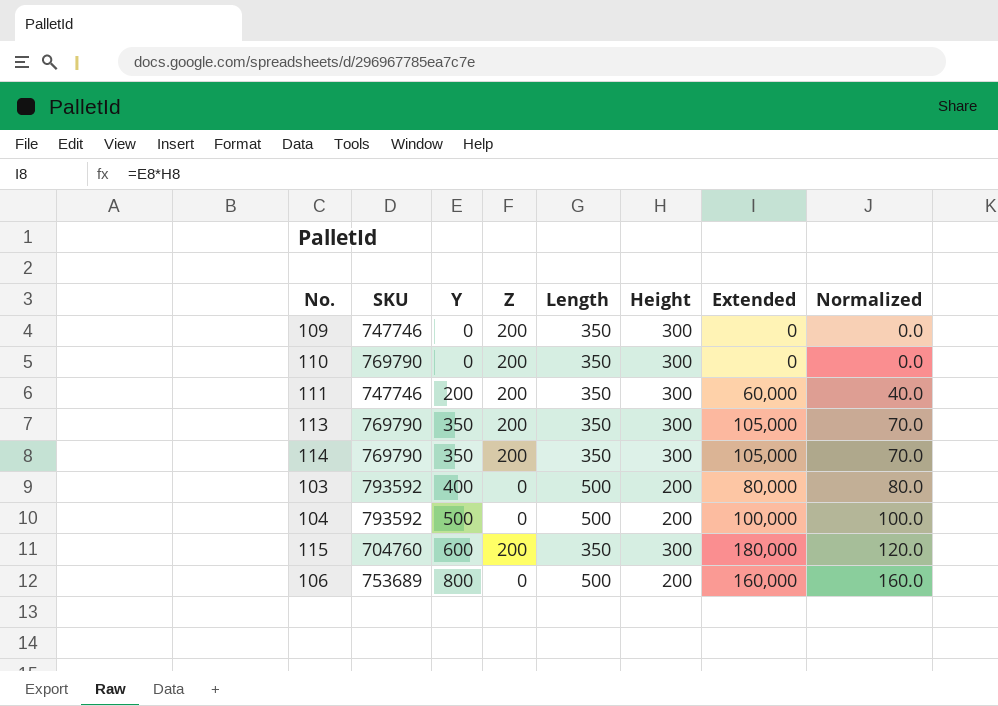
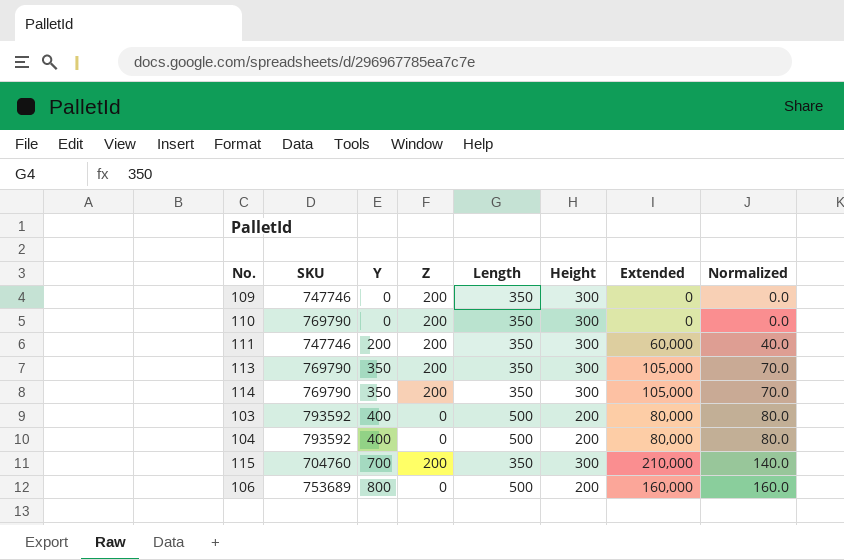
104 | Y: 500 -> 400
104 | Extended: 100,000 -> 80,000
104 | Normalized: 100.0 -> 80.0
115 | Y: 600 -> 700
115 | Extended: 180,000 -> 210,000
115 | Normalized: 120.0 -> 140.0

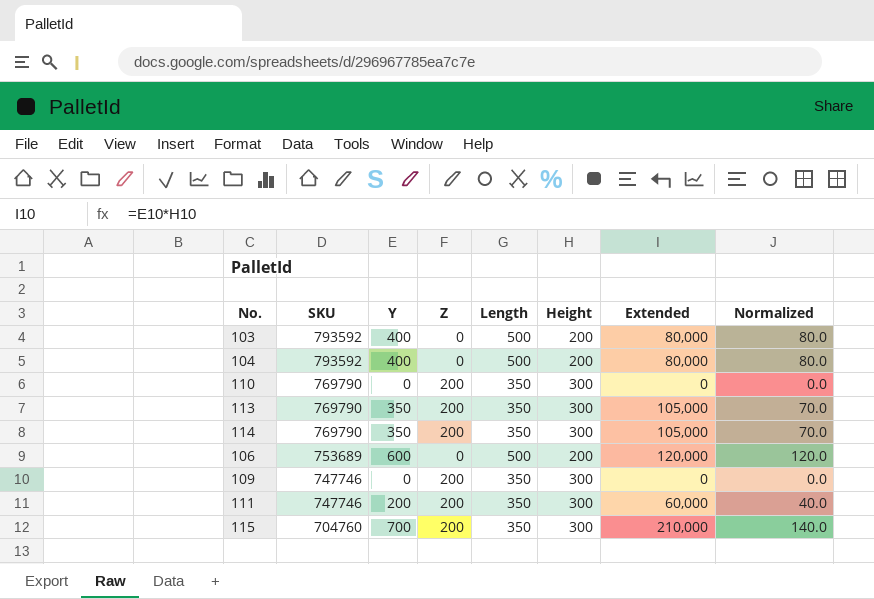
row order: Y ascending -> SKU descending
106 | Y: 800 -> 600
106 | Extended: 160,000 -> 120,000
106 | Normalized: 160.0 -> 120.0

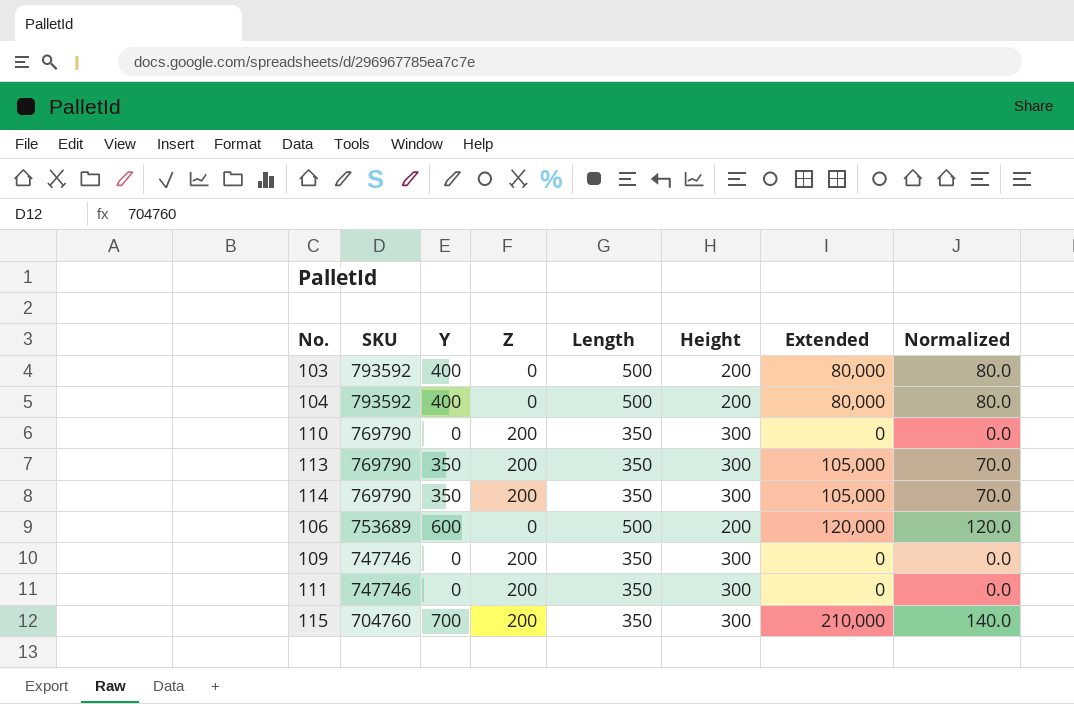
111 | Y: 200 -> 0
111 | Extended: 60,000 -> 0
111 | Normalized: 40.0 -> 0.0

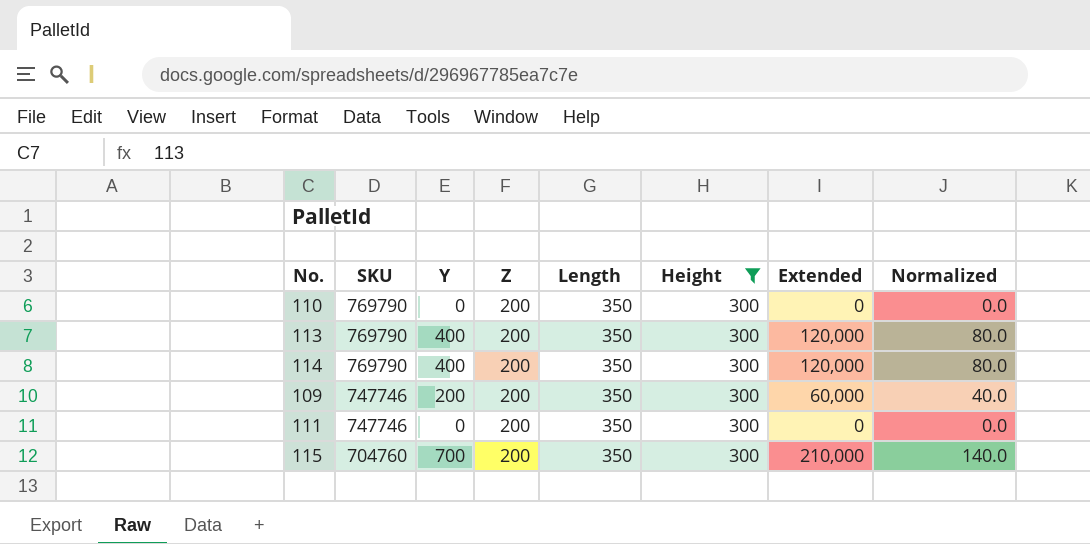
filter: none -> Height = 300
113 | Y: 350 -> 400
113 | Extended: 105,000 -> 120,000
113 | Normalized: 70.0 -> 80.0
114 | Y: 350 -> 400
114 | Extended: 105,000 -> 120,000
114 | Normalized: 70.0 -> 80.0
109 | Y: 0 -> 200
109 | Extended: 0 -> 60,000
109 | Normalized: 0.0 -> 40.0

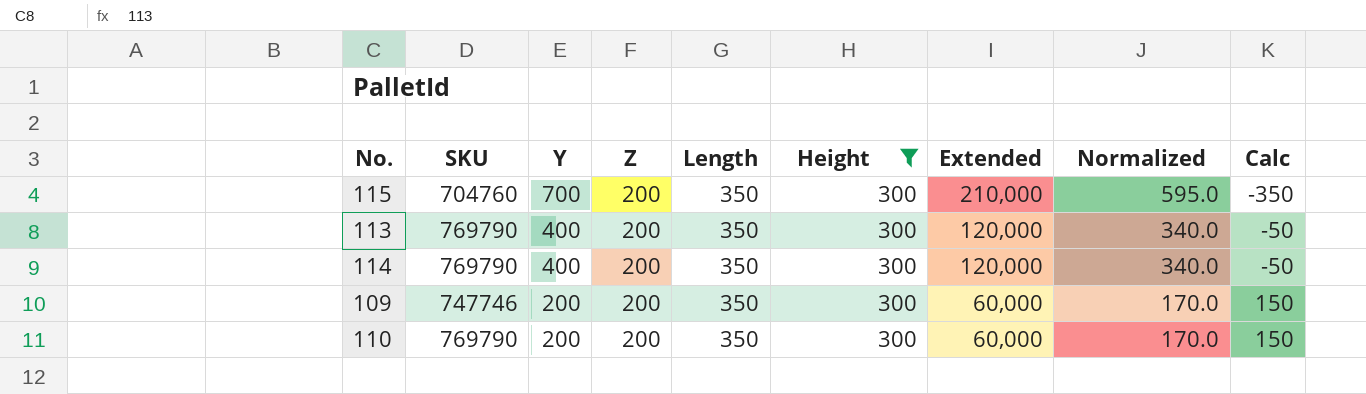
row order: SKU descending -> Y descending
column Normalized | formula: [Y] * 0.2 -> [Y] * 0.85
column Calc | formula: none -> [Length] - [Y]
row 111: 747746 | 0 | 200 | 350 | 300 | 0 | 0.0 -> none
110 | Y: 0 -> 200
110 | Extended: 0 -> 60,000

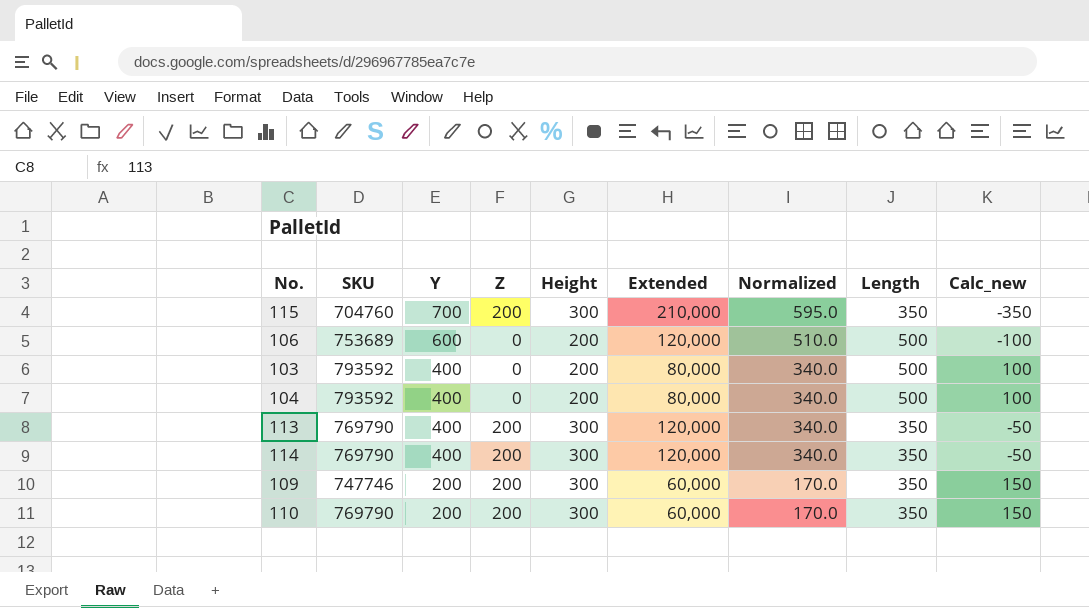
filter: Height = 300 -> none
column Length | position: 5 -> 8
column name: Calc -> Calc_new

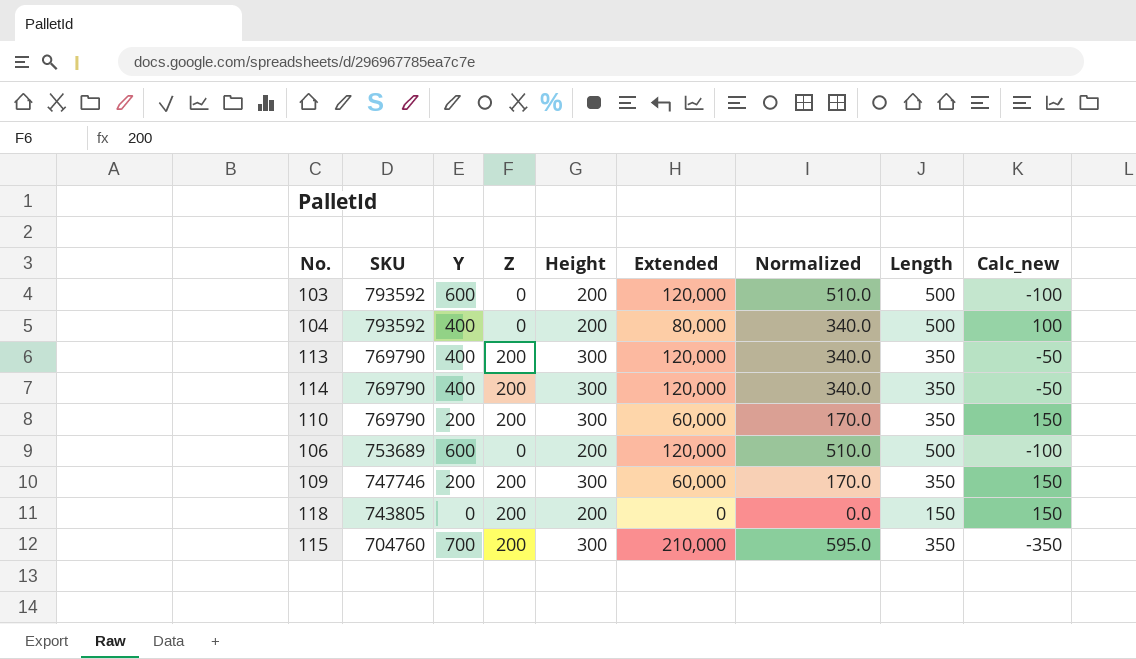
row order: Y descending -> SKU descending
103 | Y: 400 -> 600
103 | Extended: 80,000 -> 120,000
103 | Normalized: 340.0 -> 510.0
103 | Calc_new: 100 -> -100
row 118: none -> 743805 | 0 | 200 | 200 | 0 | 0.0 | 150 | 150

